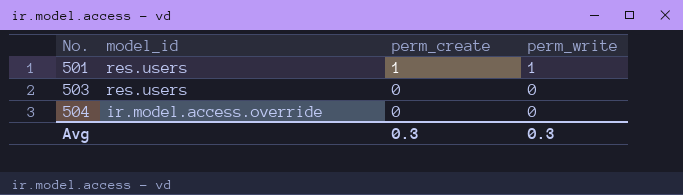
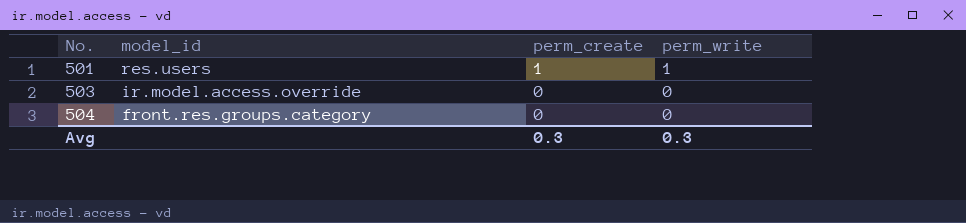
503 | model_id: res.users -> ir.model.access.override
504 | model_id: ir.model.access.override -> front.res.groups.category

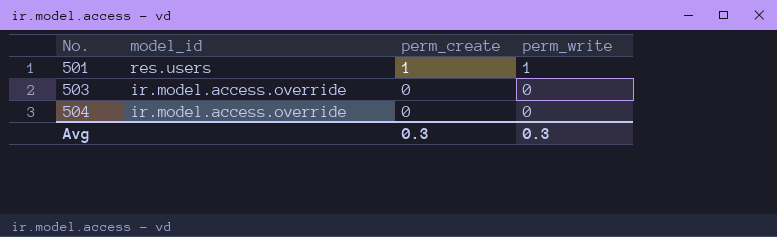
504 | model_id: front.res.groups.category -> ir.model.access.override

